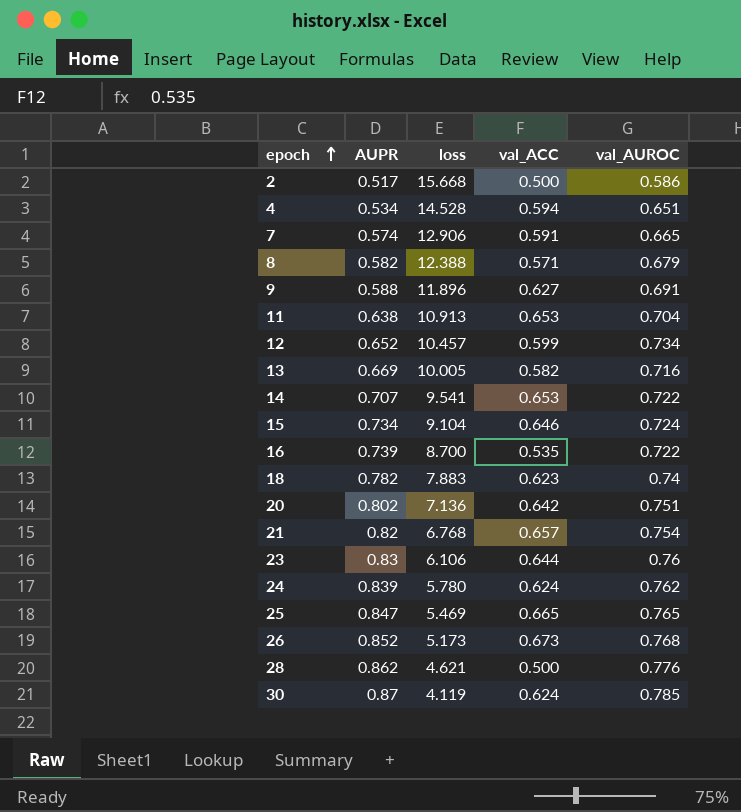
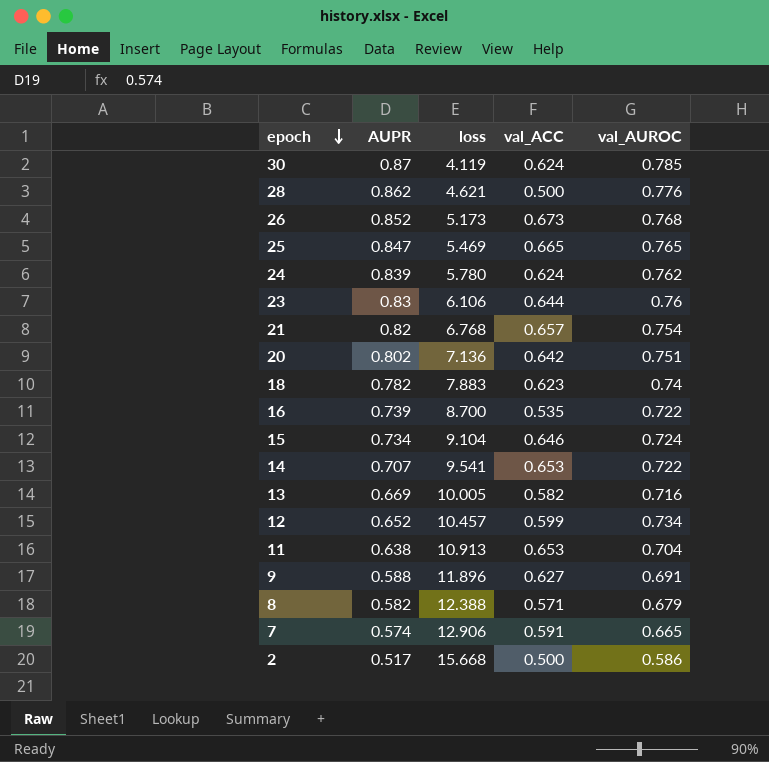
row order: epoch ascending -> epoch descending
row 4: 0.534 | 14.528 | 0.594 | 0.651 -> none

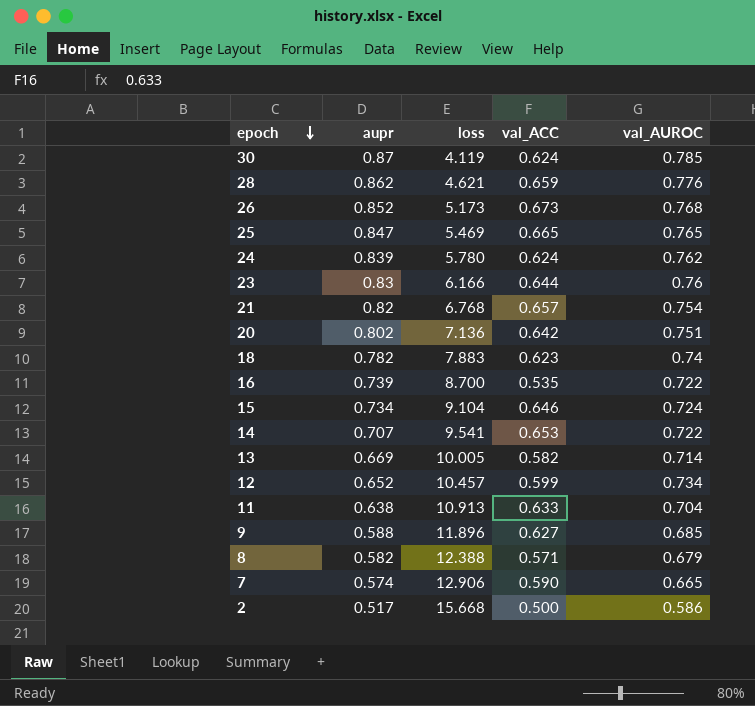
column name: AUPR -> aupr
28 | val_ACC: 0.500 -> 0.659
23 | loss: 6.106 -> 6.166
13 | val_AUROC: 0.716 -> 0.714
11 | val_ACC: 0.653 -> 0.633
9 | val_AUROC: 0.691 -> 0.685
7 | val_ACC: 0.591 -> 0.590

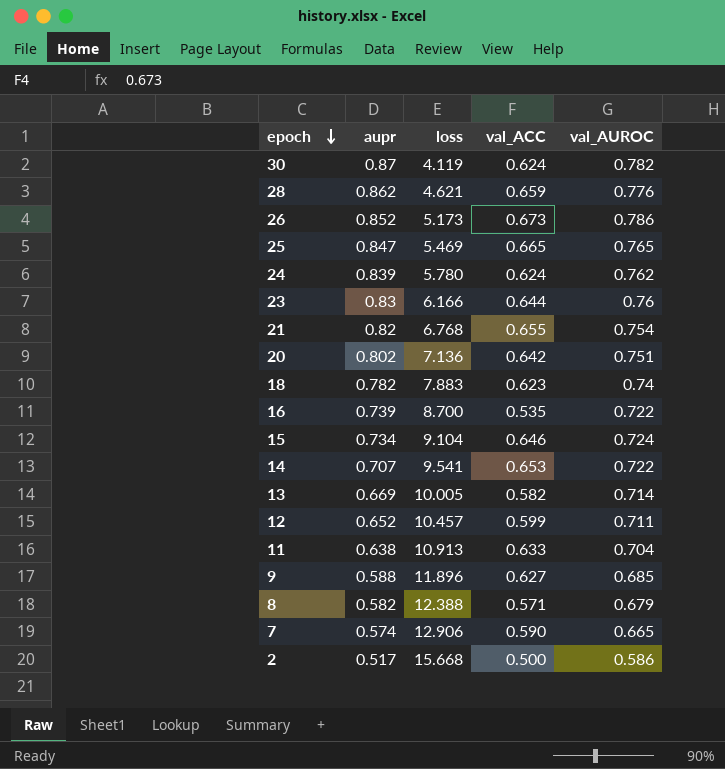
30 | val_AUROC: 0.785 -> 0.782
26 | val_AUROC: 0.768 -> 0.786
21 | val_ACC: 0.657 -> 0.655
12 | val_AUROC: 0.734 -> 0.711

